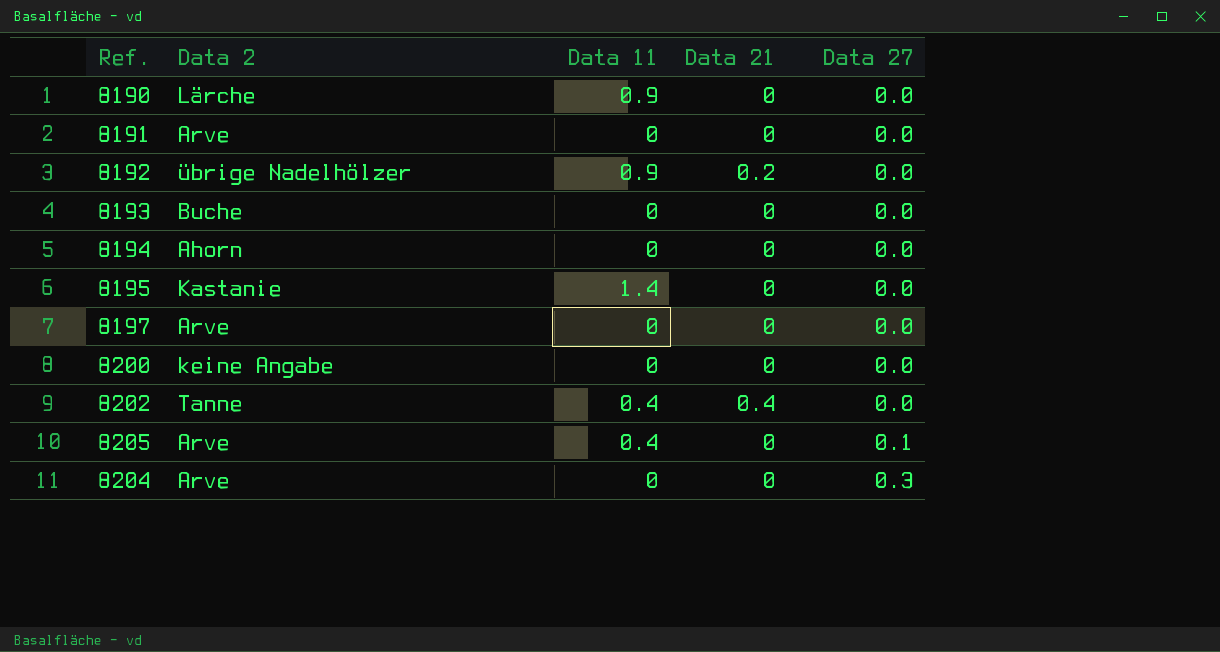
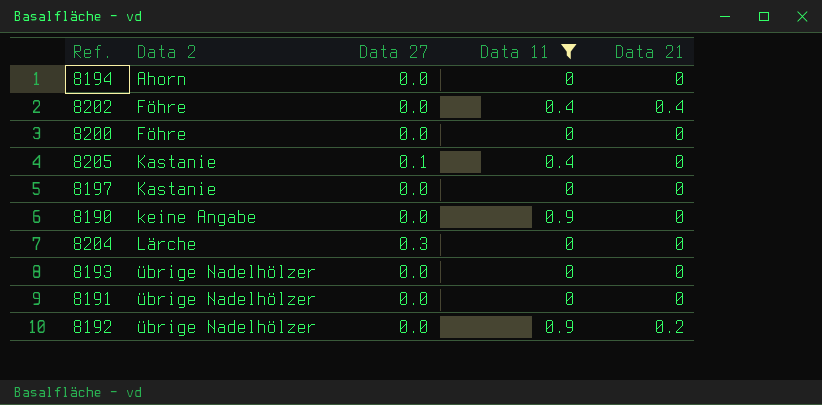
filter: none -> Data 11 != 1.4
row order: Data 27 ascending -> Data 2 ascending
column Data 27 | position: 5 -> 3
8202 | Data 2: Tanne -> Föhre
8200 | Data 2: keine Angabe -> Föhre
8205 | Data 2: Arve -> Kastanie
8197 | Data 2: Arve -> Kastanie
8190 | Data 2: Lärche -> keine Angabe
8204 | Data 2: Arve -> Lärche
8193 | Data 2: Buche -> übrige Nadelhölzer
8191 | Data 2: Arve -> übrige Nadelhölzer

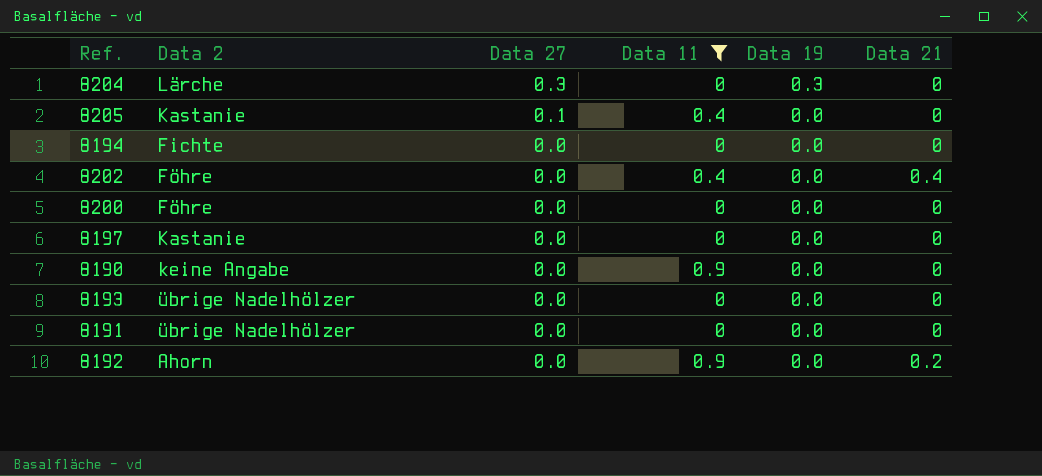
row order: Data 2 ascending -> Data 27 descending
column Data 19 | position: none -> 5
8194 | Data 2: Ahorn -> Fichte
8192 | Data 2: übrige Nadelhölzer -> Ahorn

